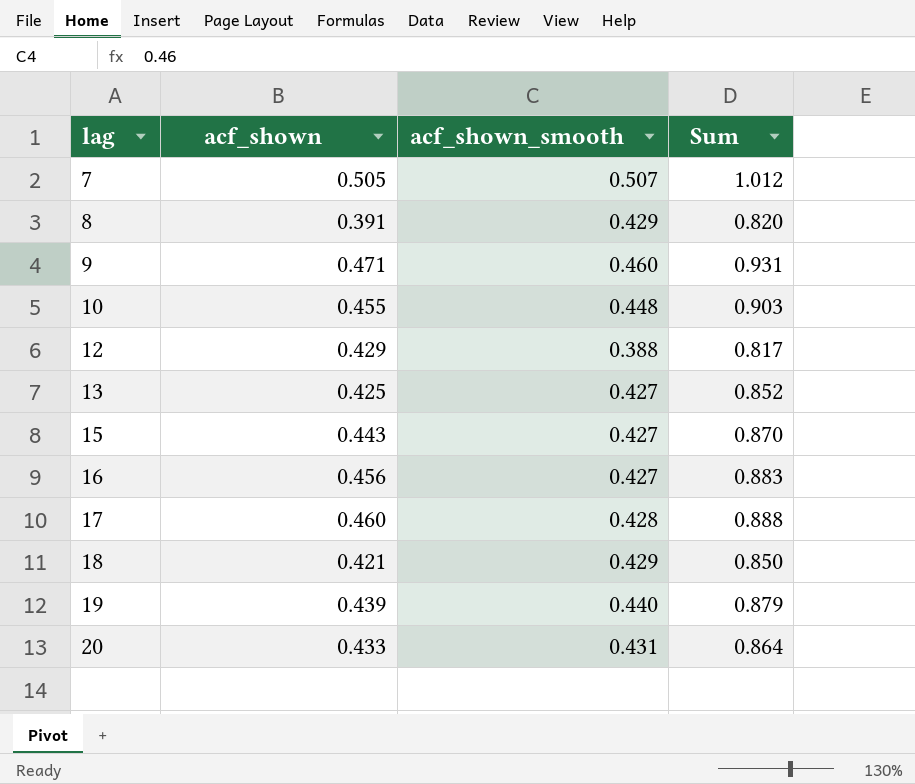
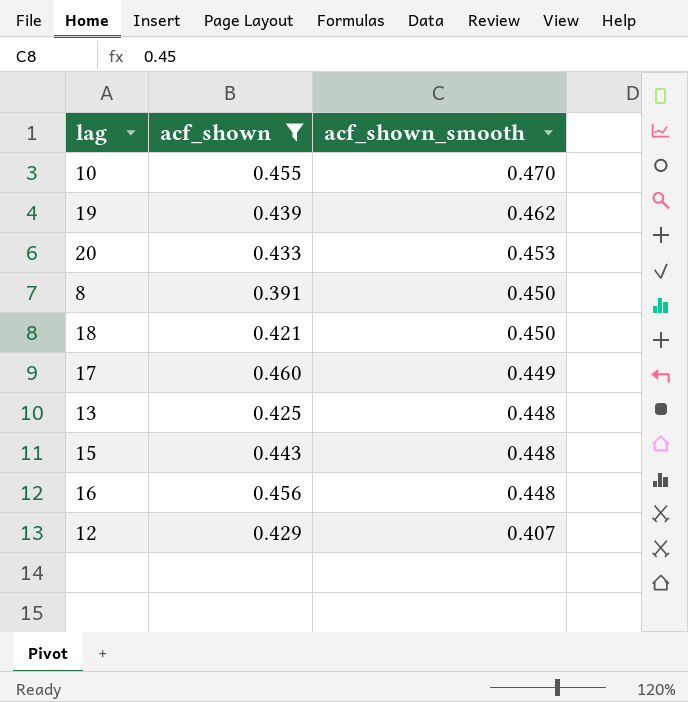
filter: none -> acf_shown <= 0.460
row order: lag ascending -> acf_shown_smooth descending
column Sum | formula: [acf_shown] + [acf_shown_smooth] -> none
10 | acf_shown_smooth: 0.448 -> 0.470
19 | acf_shown_smooth: 0.440 -> 0.462
20 | acf_shown_smooth: 0.431 -> 0.453
8 | acf_shown_smooth: 0.429 -> 0.450
18 | acf_shown_smooth: 0.429 -> 0.450
17 | acf_shown_smooth: 0.428 -> 0.449
13 | acf_shown_smooth: 0.427 -> 0.448
15 | acf_shown_smooth: 0.427 -> 0.448
16 | acf_shown_smooth: 0.427 -> 0.448
12 | acf_shown_smooth: 0.388 -> 0.407

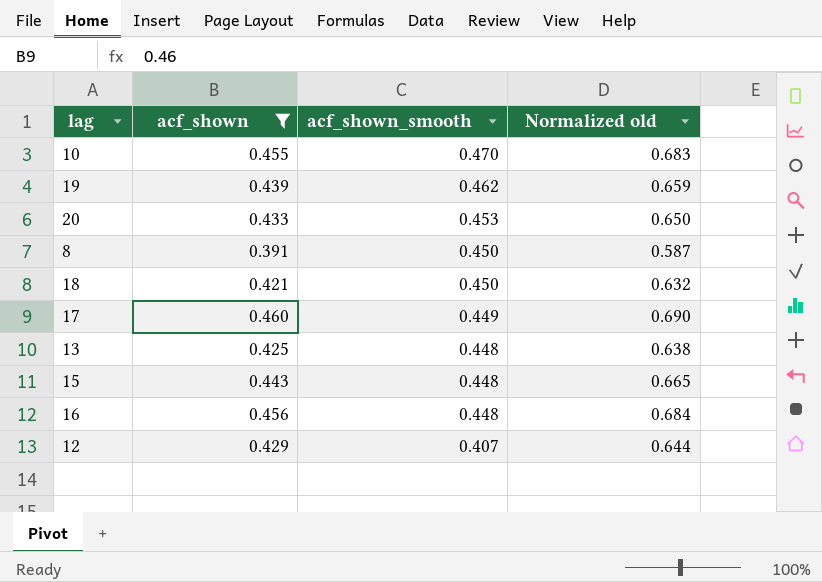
column Normalized old | formula: none -> [acf_shown] * 1.5

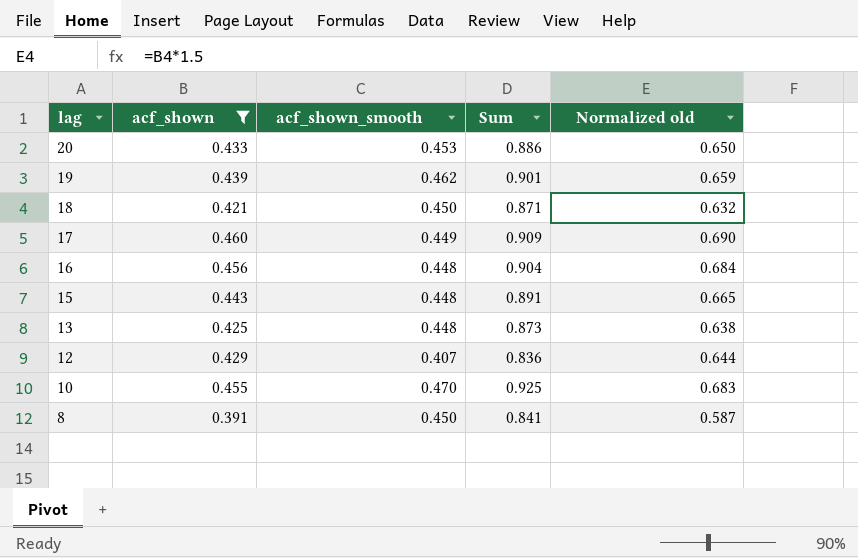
row order: acf_shown_smooth descending -> lag descending
column Sum | formula: none -> [acf_shown] + [acf_shown_smooth]

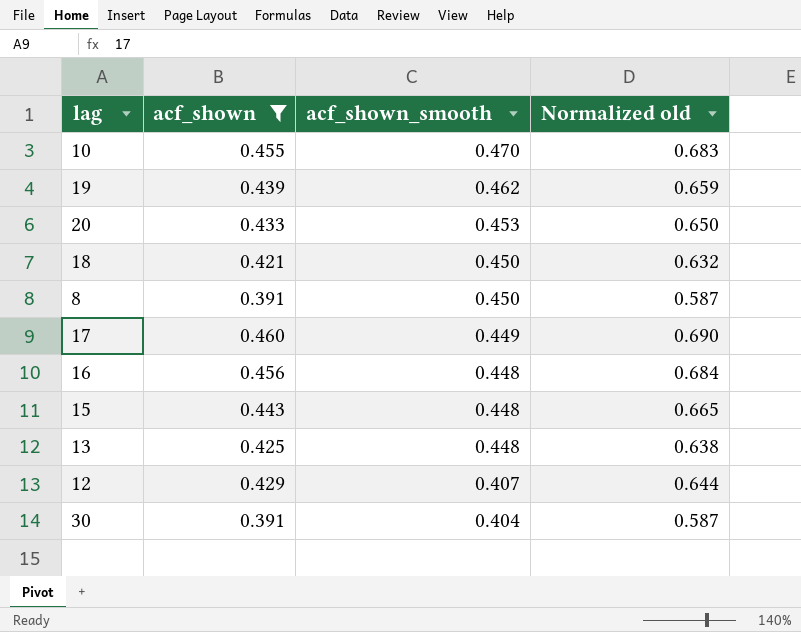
row order: lag descending -> acf_shown_smooth descending
column Sum | formula: [acf_shown] + [acf_shown_smooth] -> none
row 30: none -> 0.391 | 0.404 | 0.587

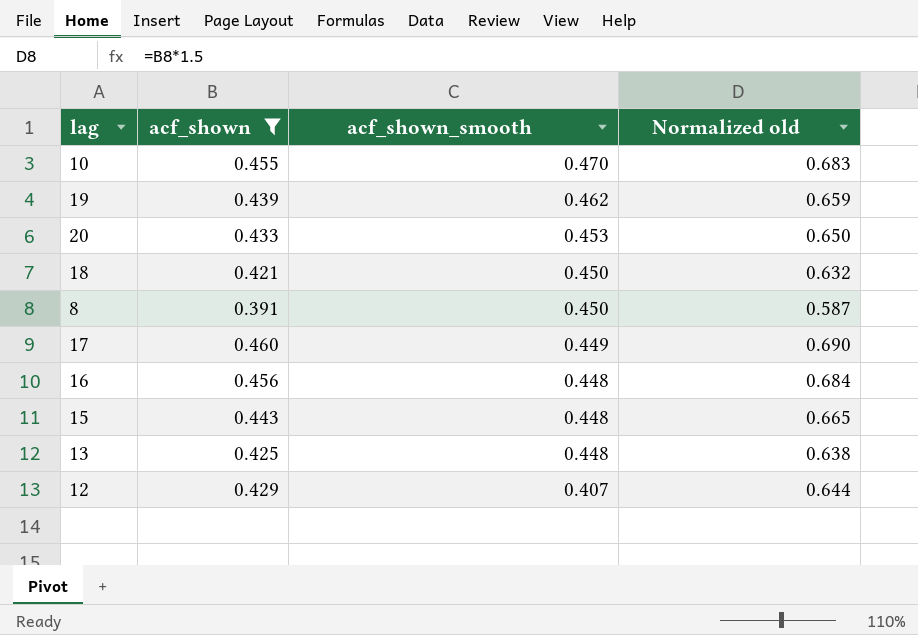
row 30: 0.391 | 0.404 | 0.587 -> none

